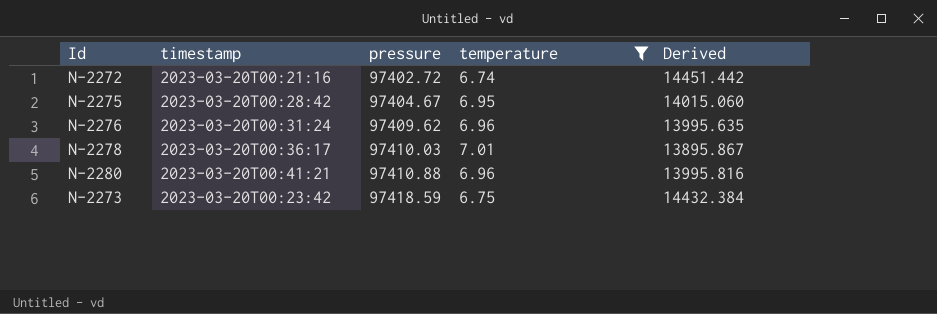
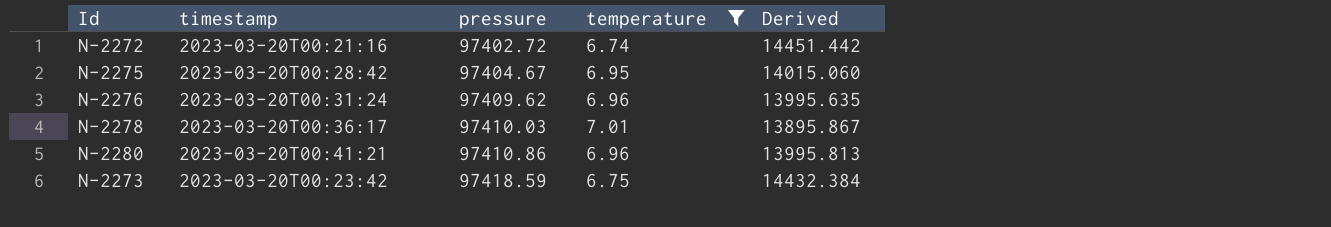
N-2280 | pressure: 97410.88 -> 97410.86
N-2280 | Derived: 13995.816 -> 13995.813

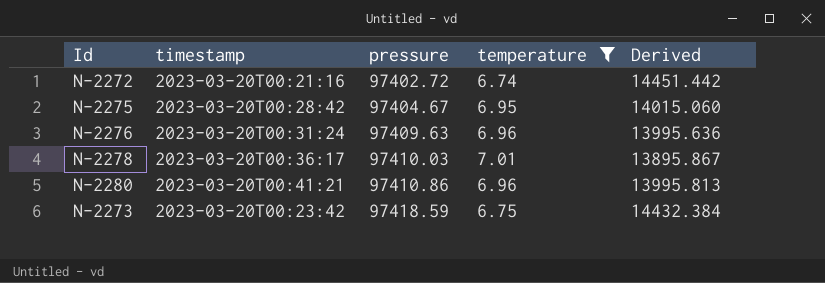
N-2276 | pressure: 97409.62 -> 97409.63
N-2276 | Derived: 13995.635 -> 13995.636

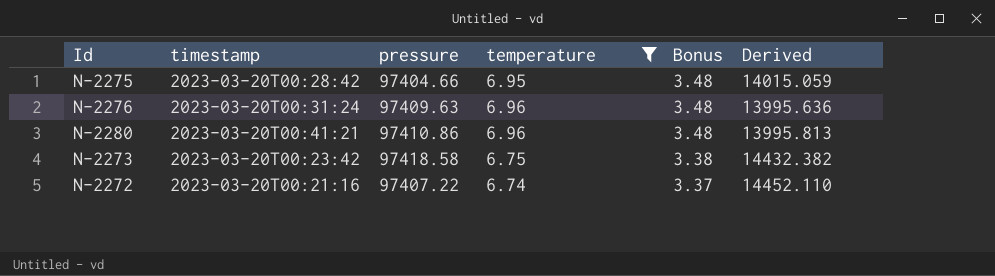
row order: pressure ascending -> Bonus descending
column Bonus | formula: none -> [temperature] * 0.5
row N-2278: 2023-03-20T00:36:17 | 97410.03 | 7.01 | 13895.867 -> none
N-2275 | pressure: 97404.67 -> 97404.66
N-2275 | Derived: 14015.060 -> 14015.059
N-2273 | pressure: 97418.59 -> 97418.58
N-2273 | Derived: 14432.384 -> 14432.382
N-2272 | pressure: 97402.72 -> 97407.22
N-2272 | Derived: 14451.442 -> 14452.110

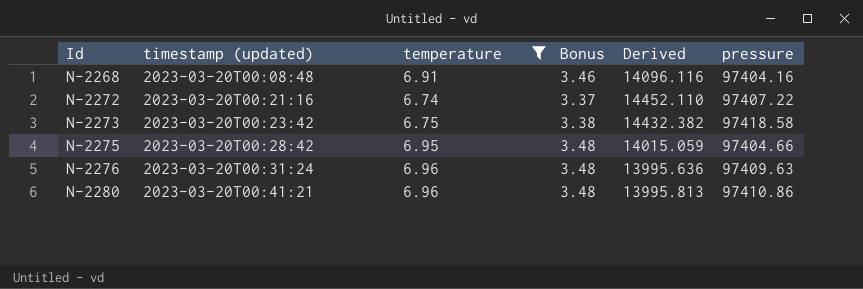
row order: Bonus descending -> Id ascending
column name: timestamp -> timestamp (updated)
column pressure | position: 3 -> 6
row N-2268: none -> 2023-03-20T00:08:48 | 6.91 | 3.46 | 14096.116 | 97404.16

